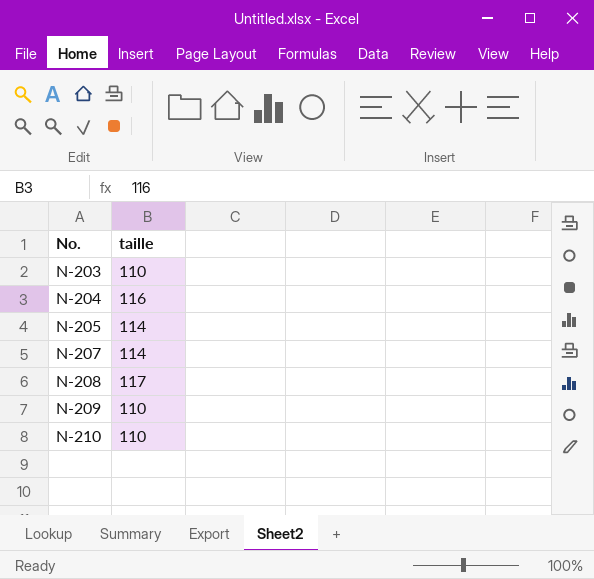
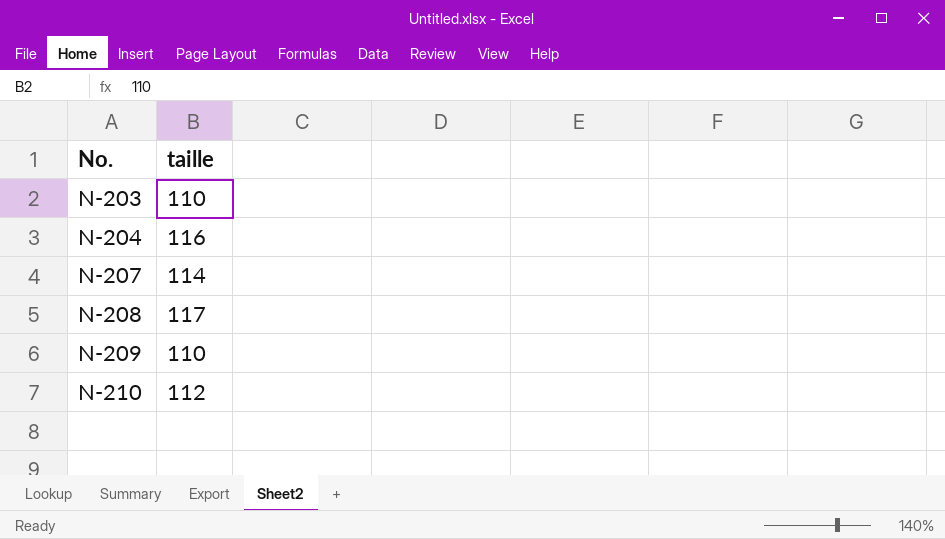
row N-205: 114 -> none
N-210 | taille: 110 -> 112

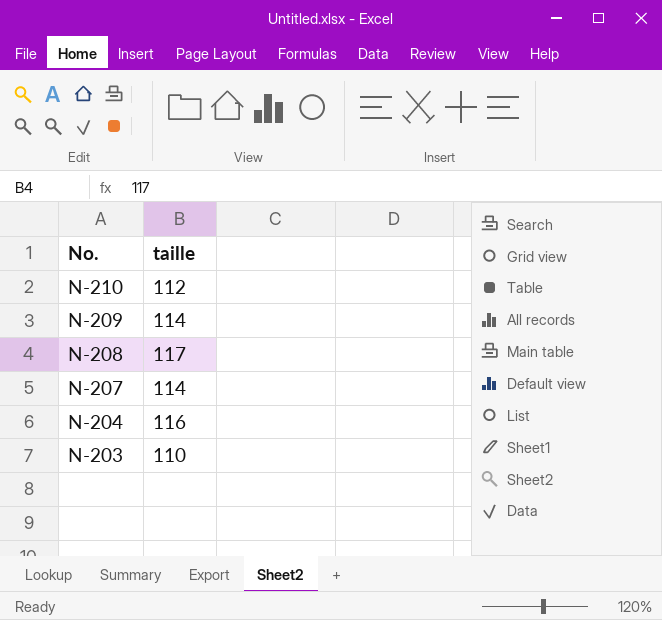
row order: No. ascending -> No. descending
N-209 | taille: 110 -> 114

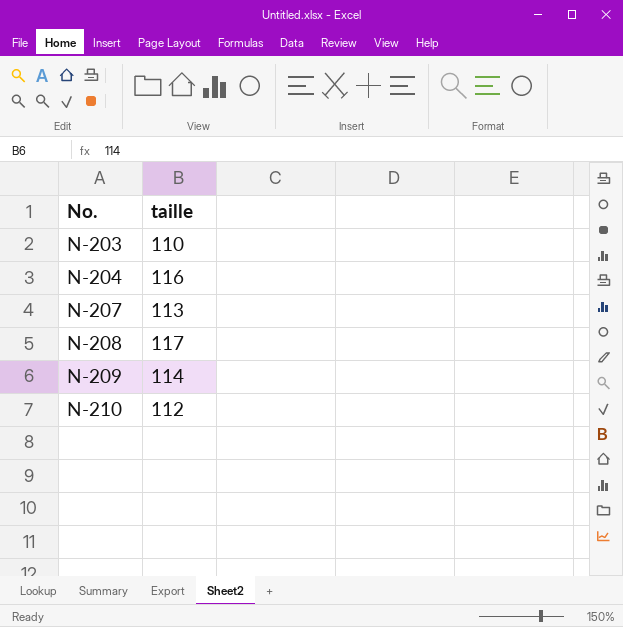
row order: No. descending -> No. ascending
N-207 | taille: 114 -> 113

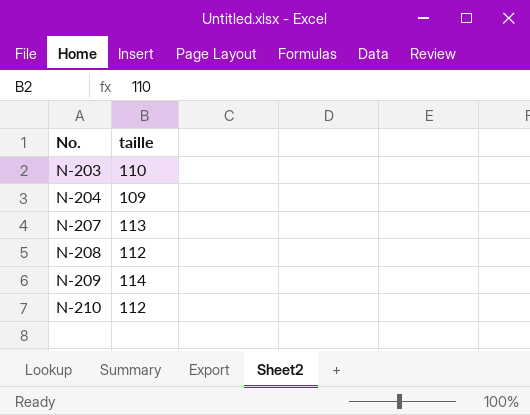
N-204 | taille: 116 -> 109
N-208 | taille: 117 -> 112

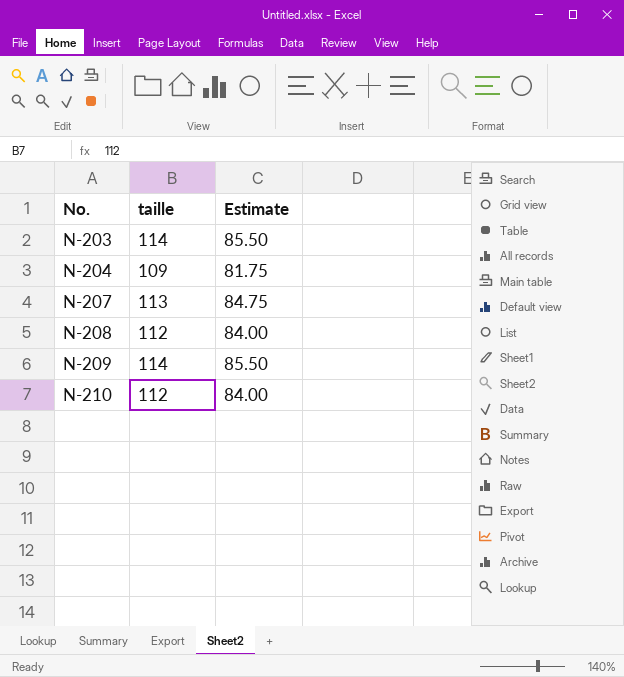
column Estimate | formula: none -> [taille] * 0.75
N-203 | taille: 110 -> 114

